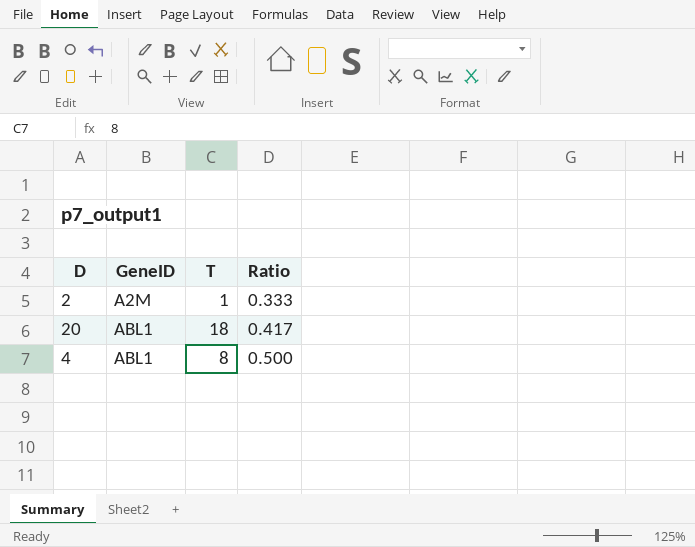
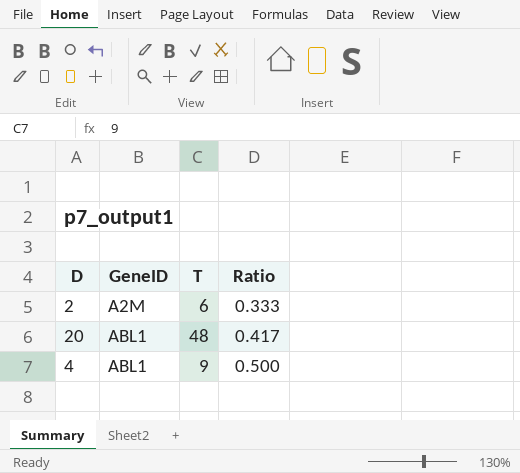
2 | T: 1 -> 6
20 | T: 18 -> 48
4 | T: 8 -> 9

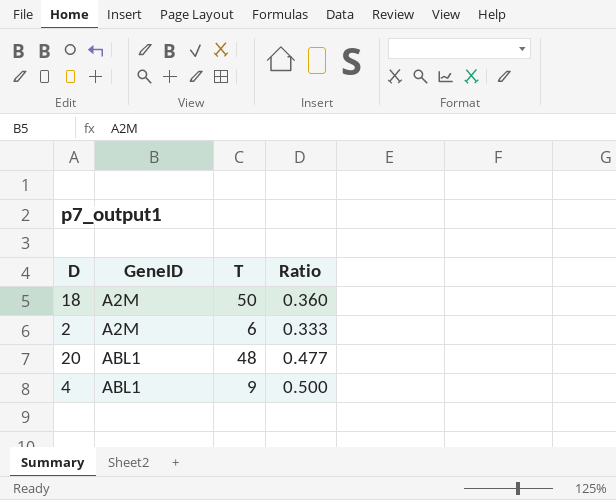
row 18: none -> A2M | 50 | 0.360
20 | Ratio: 0.417 -> 0.477

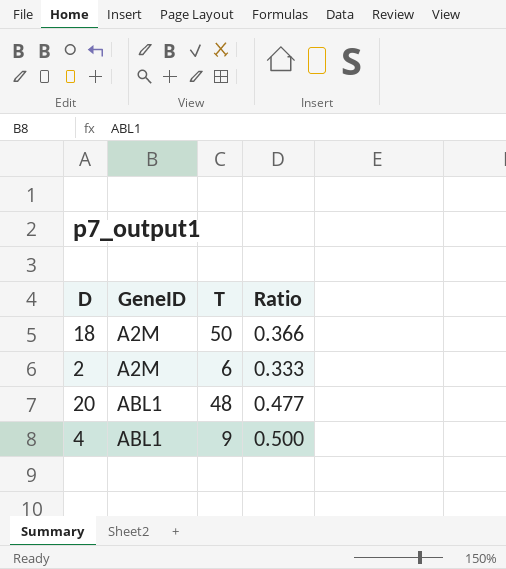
18 | Ratio: 0.360 -> 0.366

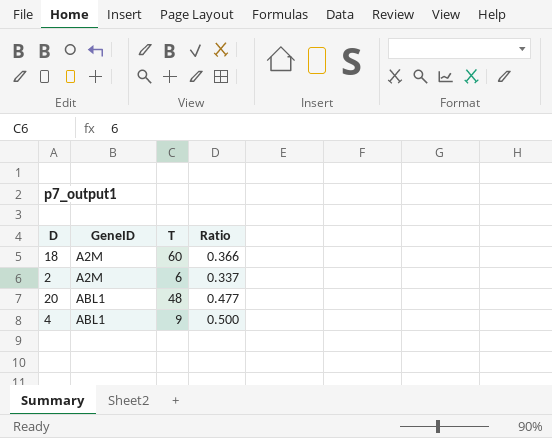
18 | T: 50 -> 60
2 | Ratio: 0.333 -> 0.337

